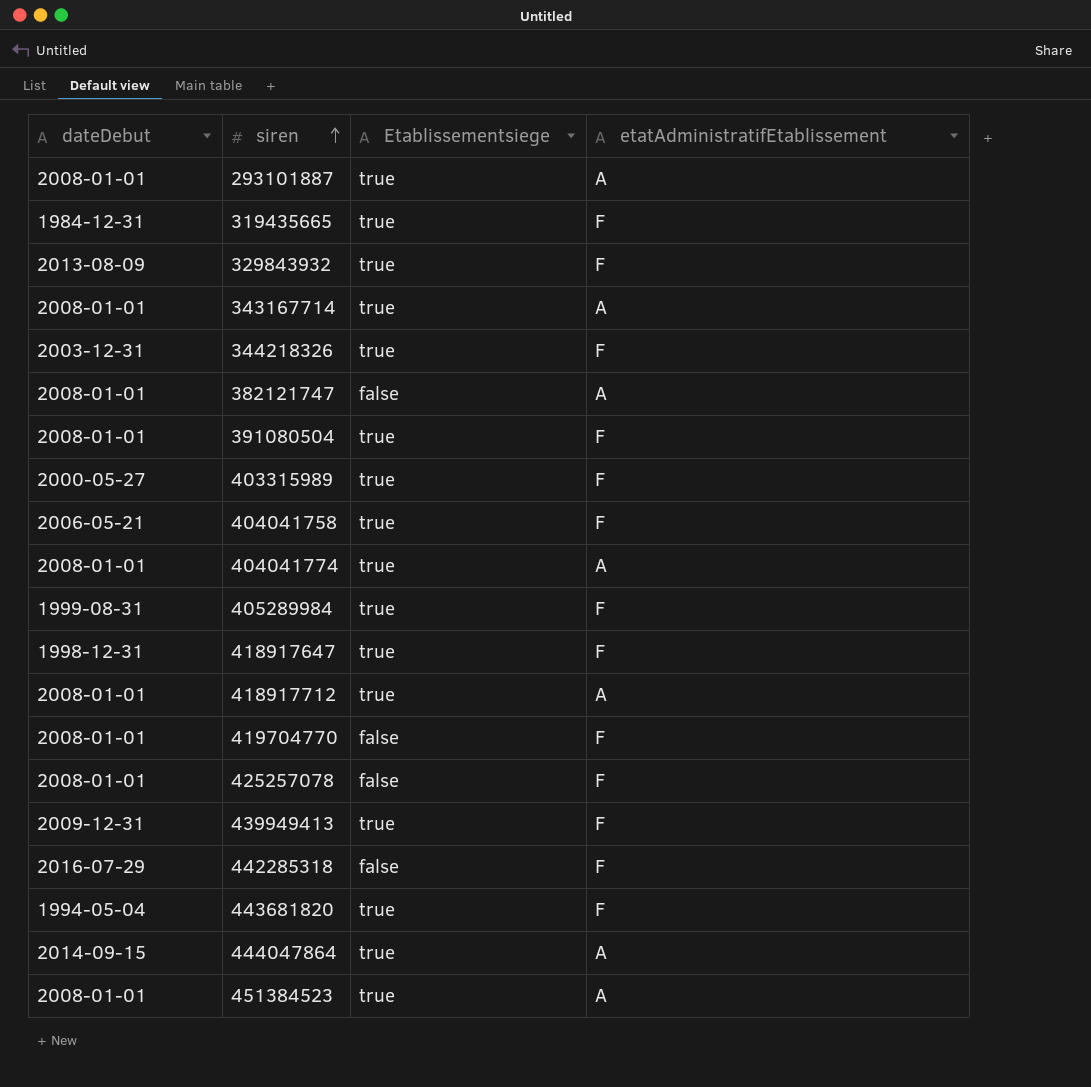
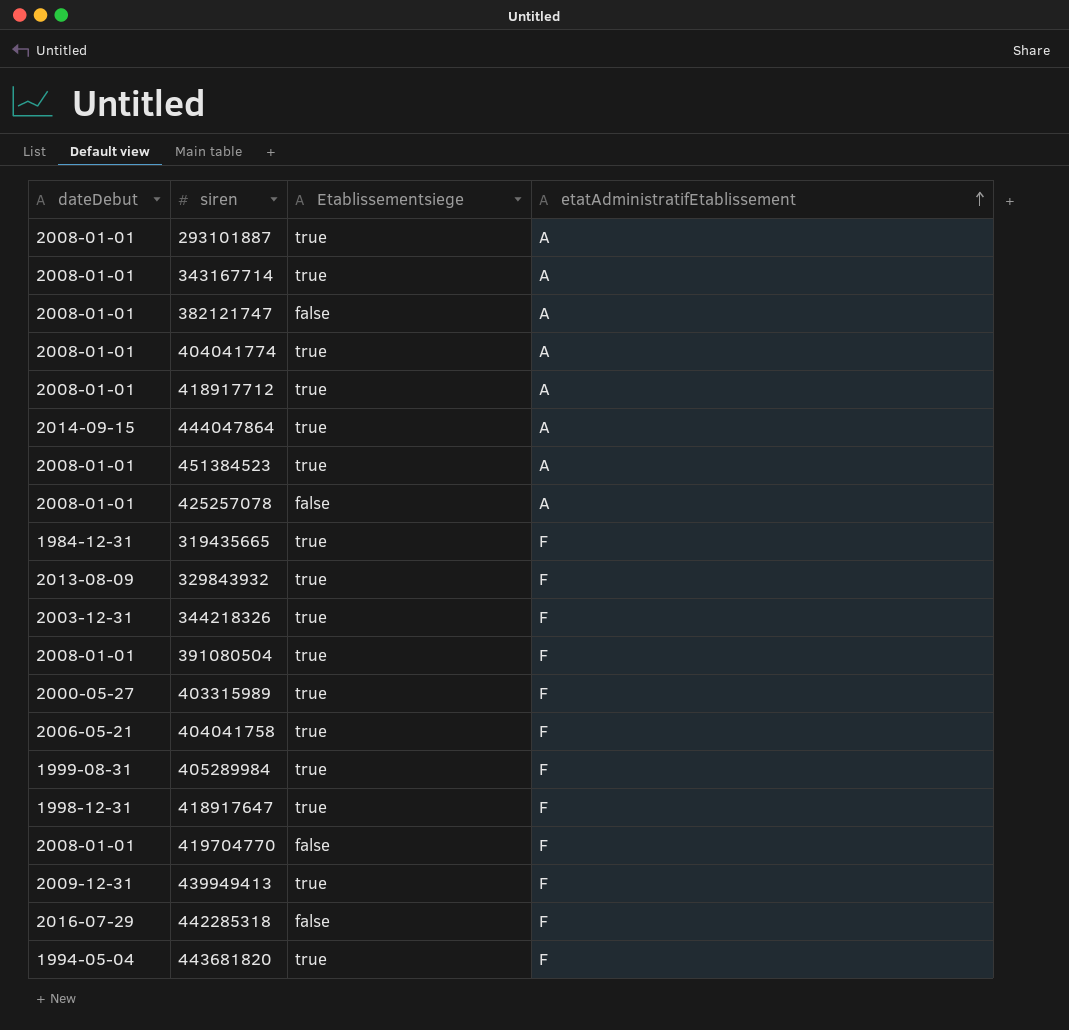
row order: siren ascending -> etatAdministratifEtablissement ascending
425257078 | etatAdministratifEtablissement: F -> A

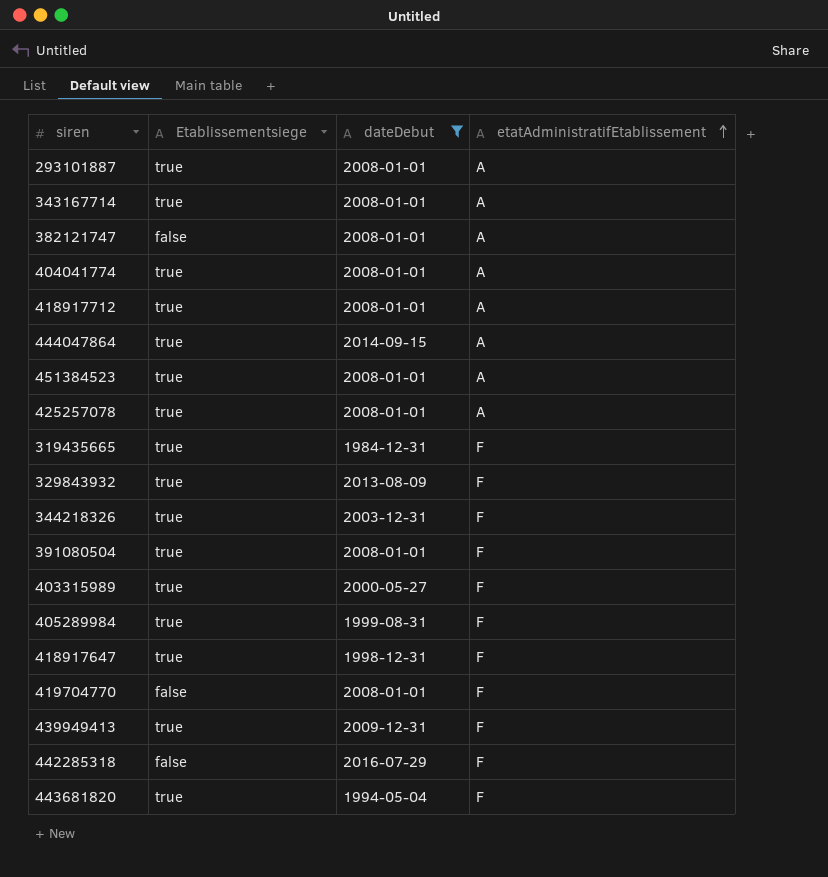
filter: none -> dateDebut != 2006-05-21
column dateDebut | position: 1 -> 3
425257078 | Etablissementsiege: false -> true

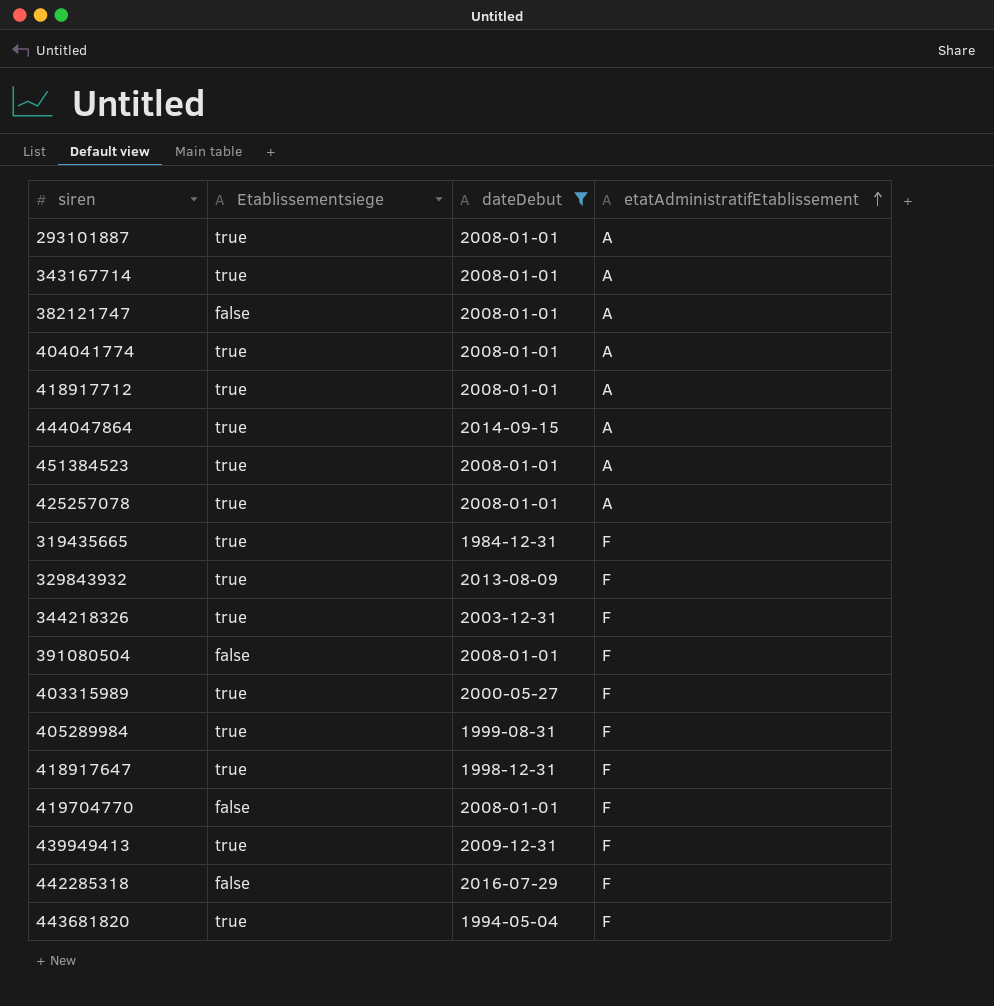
391080504 | Etablissementsiege: true -> false

